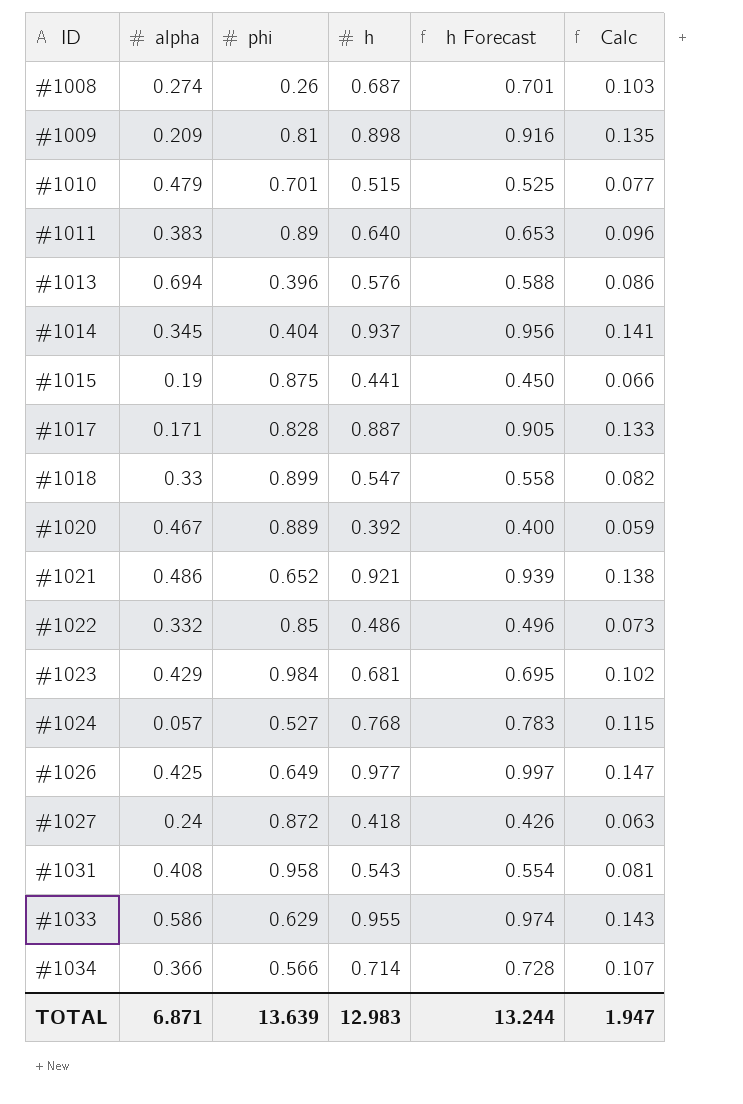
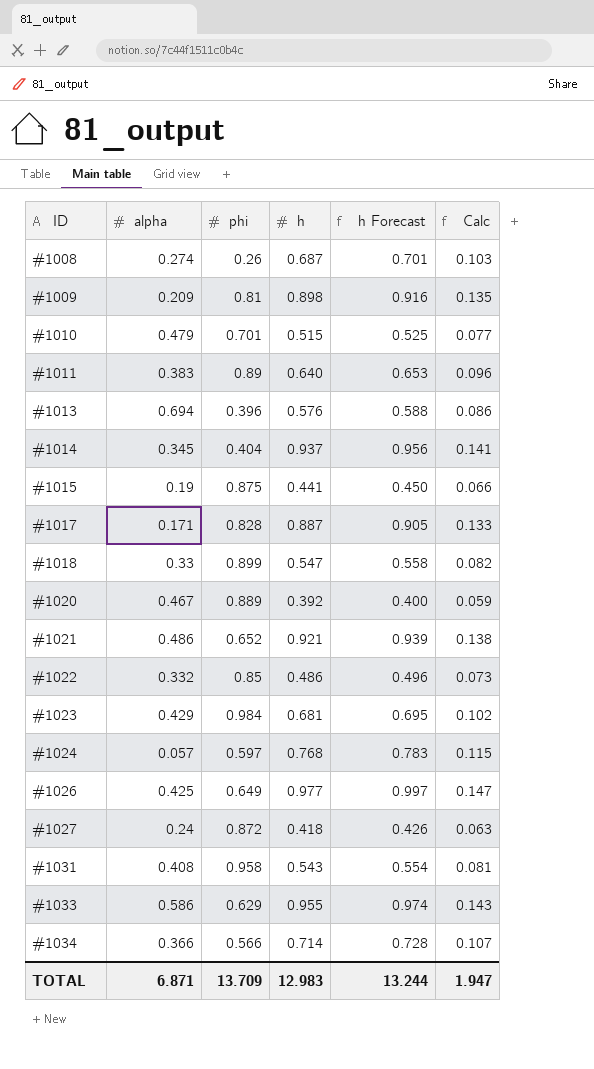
#1024 | phi: 0.527 -> 0.597
TOTAL | phi: 13.639 -> 13.709

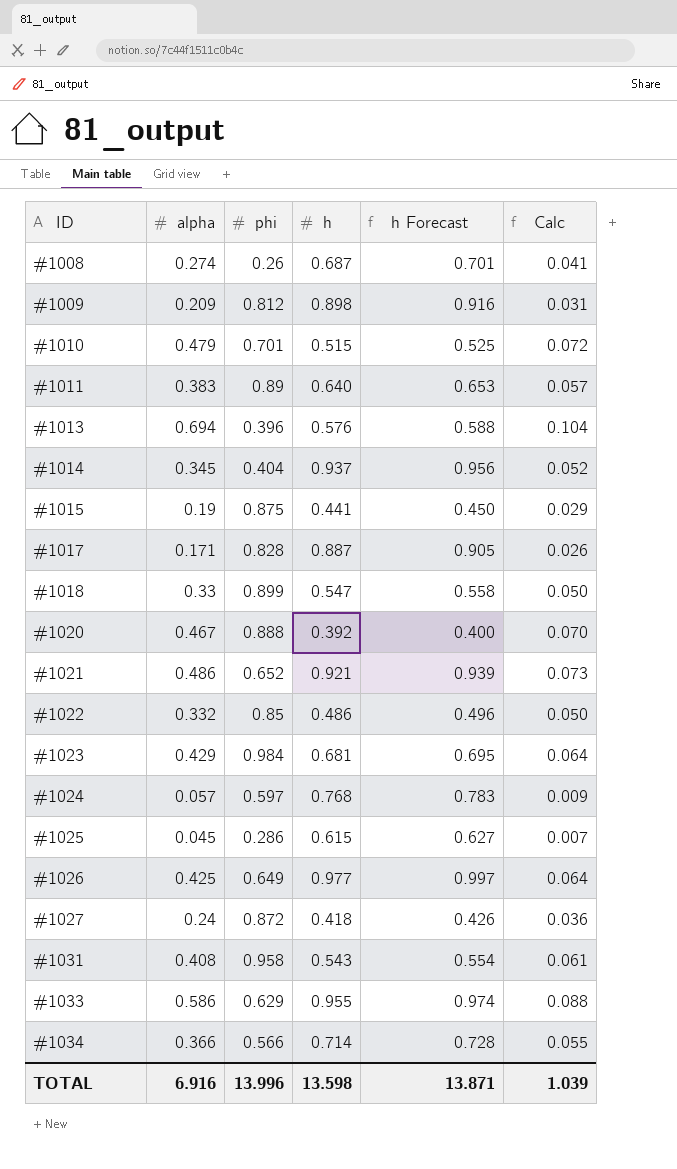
column Calc | formula: [h] * 0.15 -> [alpha] * 0.15
#1009 | phi: 0.81 -> 0.812
#1020 | phi: 0.889 -> 0.888
row #1025: none -> 0.045 | 0.286 | 0.615 | 0.627 | 0.007
TOTAL | alpha: 6.871 -> 6.916
TOTAL | phi: 13.709 -> 13.996
TOTAL | h: 12.983 -> 13.598
TOTAL | h Forecast: 13.244 -> 13.871
TOTAL | Calc: 1.947 -> 1.039

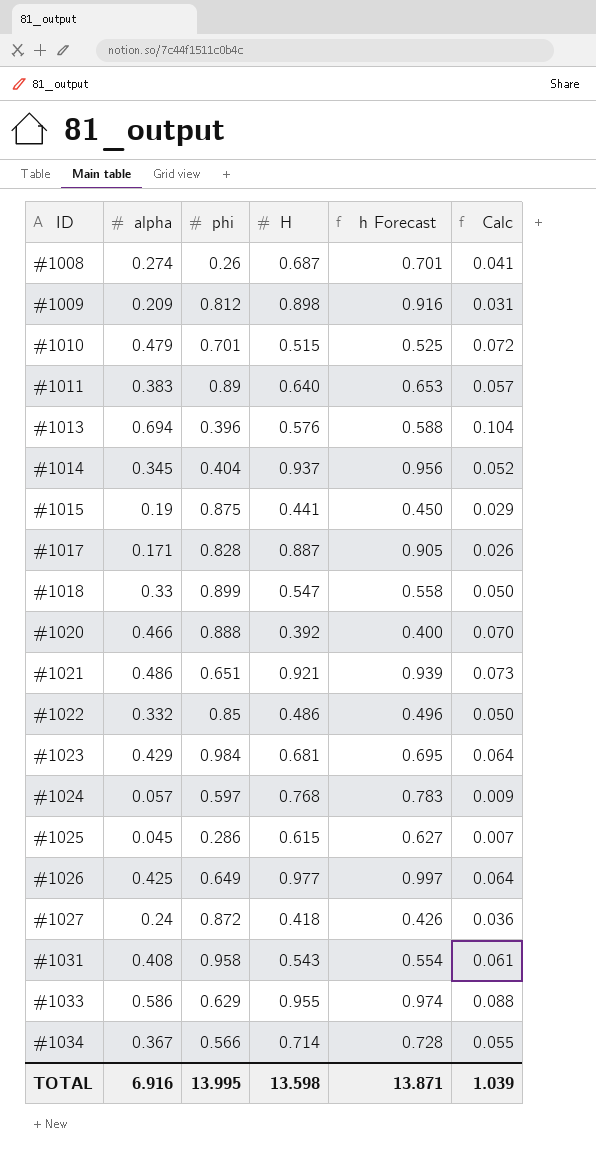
column name: h -> H
#1020 | alpha: 0.467 -> 0.466
#1021 | phi: 0.652 -> 0.651
#1034 | alpha: 0.366 -> 0.367
TOTAL | phi: 13.996 -> 13.995

